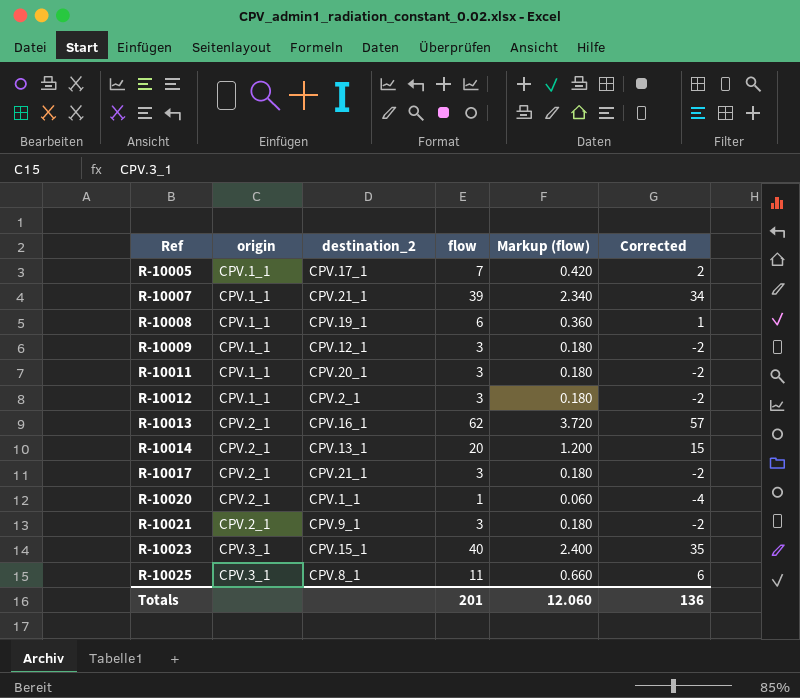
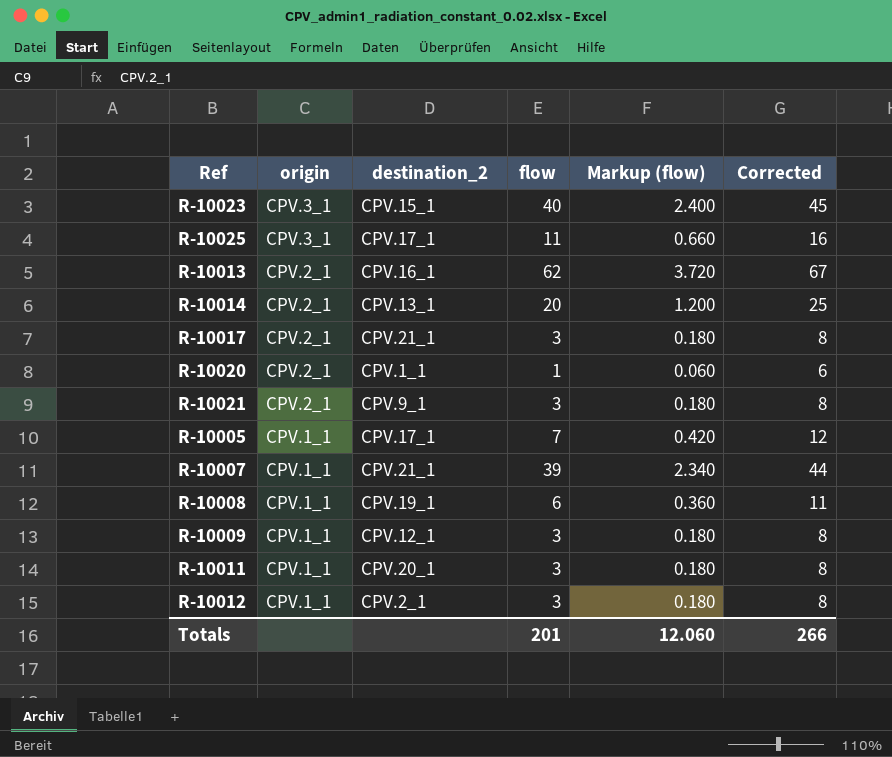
row order: Ref ascending -> origin descending
column Corrected | formula: [flow] - 5 -> [flow] + 5
R-10025 | destination_2: CPV.8_1 -> CPV.17_1
Totals | Corrected: 136 -> 266

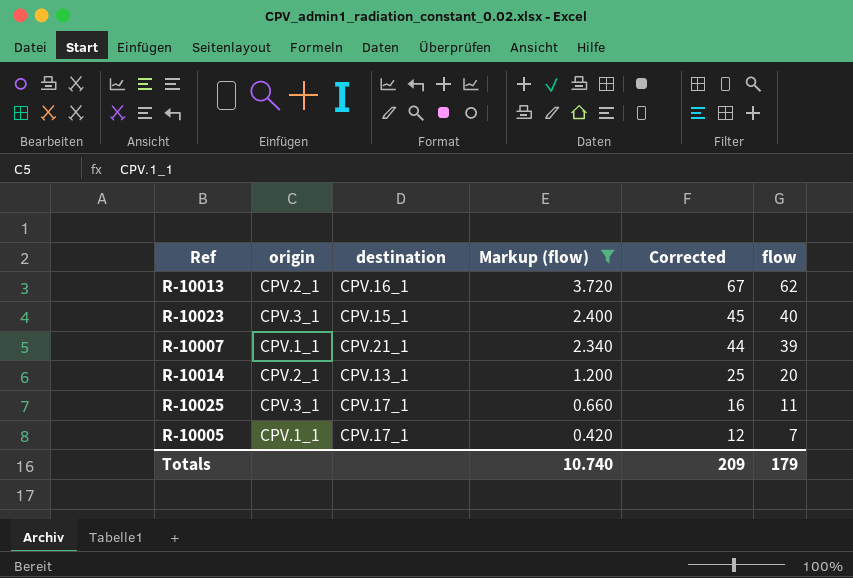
filter: none -> Markup (flow) >= 0.420
row order: origin descending -> Markup (flow) descending
column name: destination_2 -> destination
column flow | position: 4 -> 6
Totals | Markup (flow): 12.060 -> 10.740
Totals | Corrected: 266 -> 209
Totals | flow: 201 -> 179

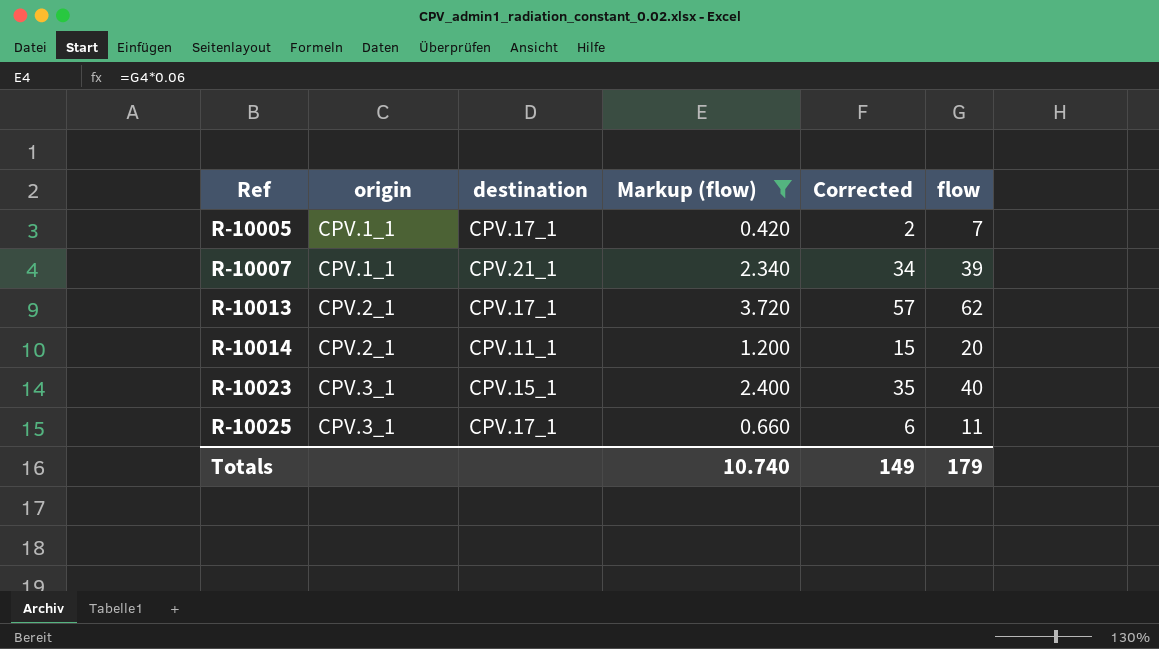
row order: Markup (flow) descending -> Ref ascending
column Corrected | formula: [flow] + 5 -> [flow] - 5
R-10013 | destination: CPV.16_1 -> CPV.17_1
R-10014 | destination: CPV.13_1 -> CPV.11_1
Totals | Corrected: 209 -> 149

